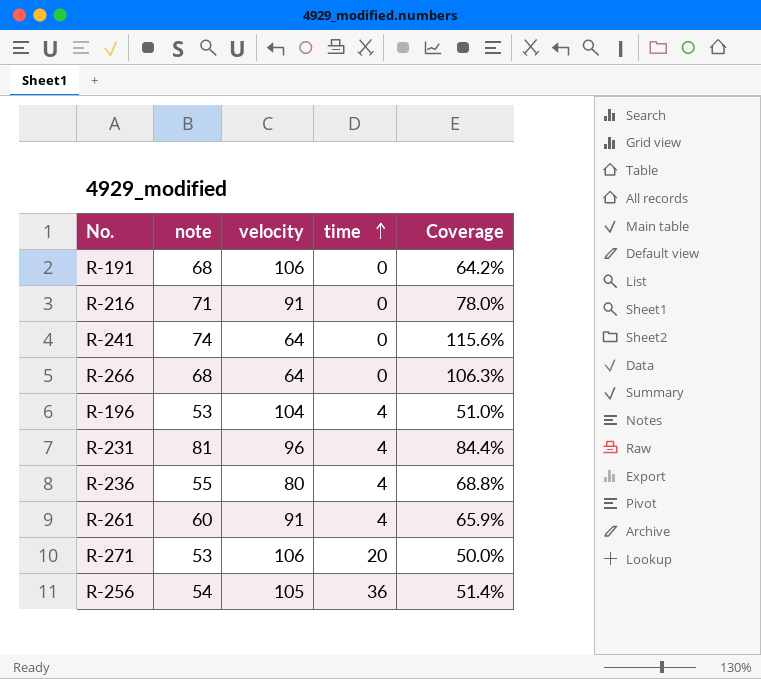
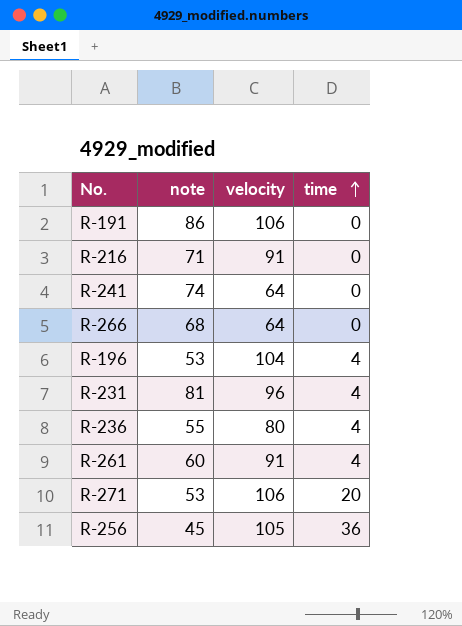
column Coverage | formula: [note] / [velocity] -> none
R-191 | note: 68 -> 86
R-256 | note: 54 -> 45

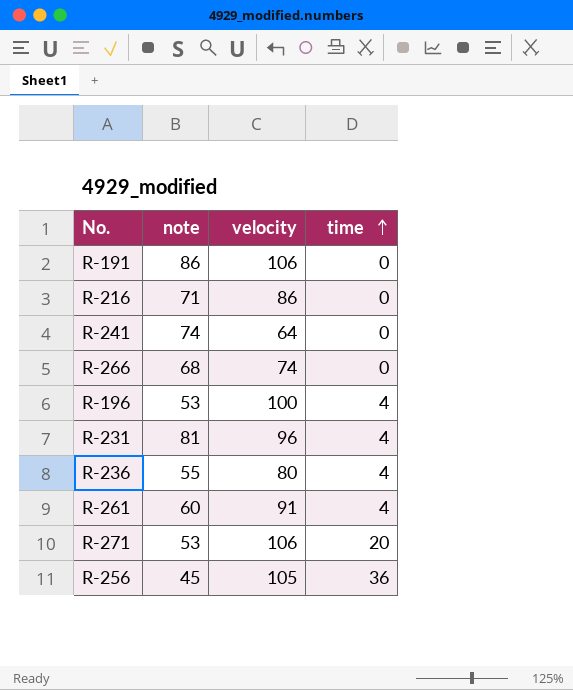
R-216 | velocity: 91 -> 86
R-266 | velocity: 64 -> 74
R-196 | velocity: 104 -> 100

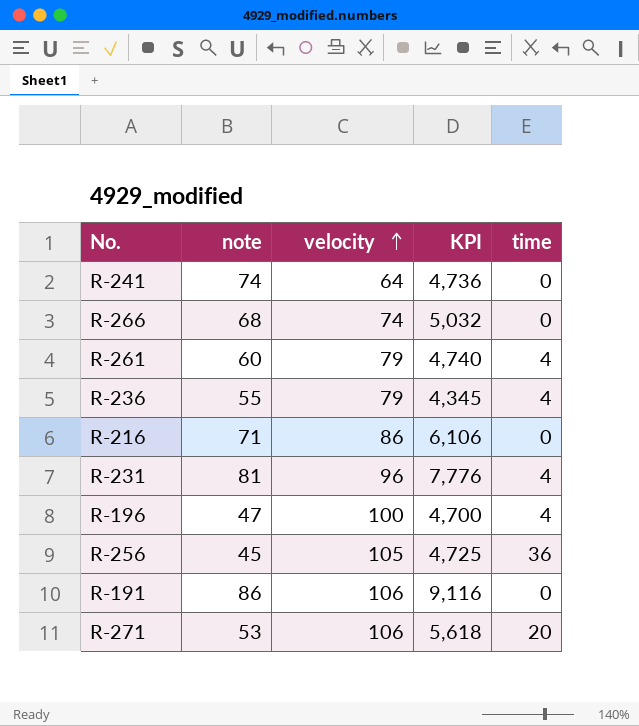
row order: time ascending -> velocity ascending
column KPI | formula: none -> [note] * [velocity]
R-261 | velocity: 91 -> 79
R-236 | velocity: 80 -> 79
R-196 | note: 53 -> 47

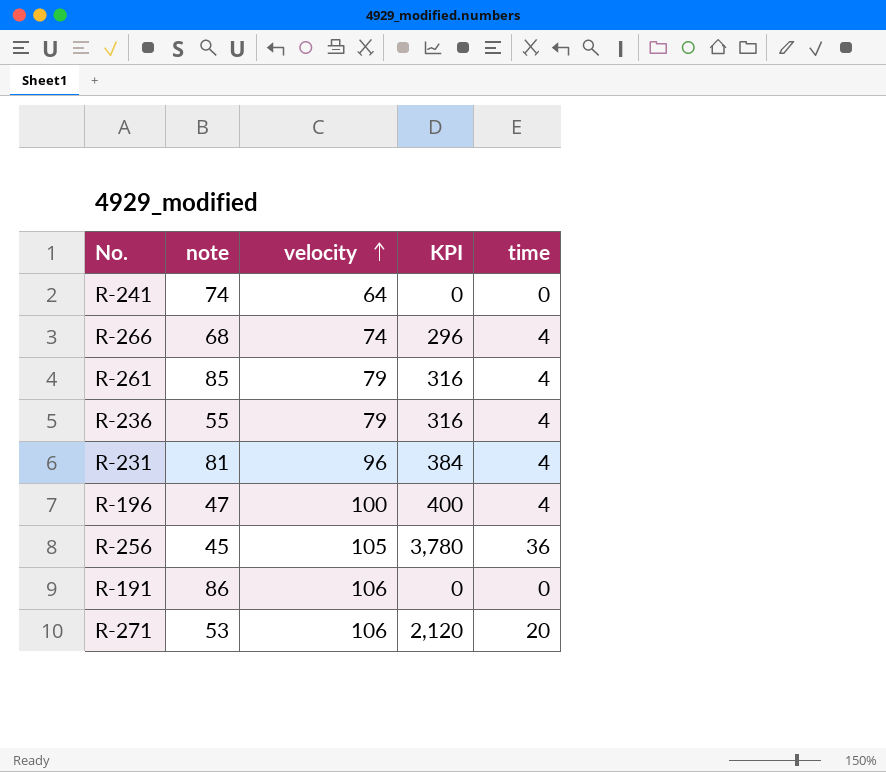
column KPI | formula: [note] * [velocity] -> [velocity] * [time]
row R-216: 71 | 86 | 6,106 | 0 -> none
R-266 | time: 0 -> 4
R-261 | note: 60 -> 85

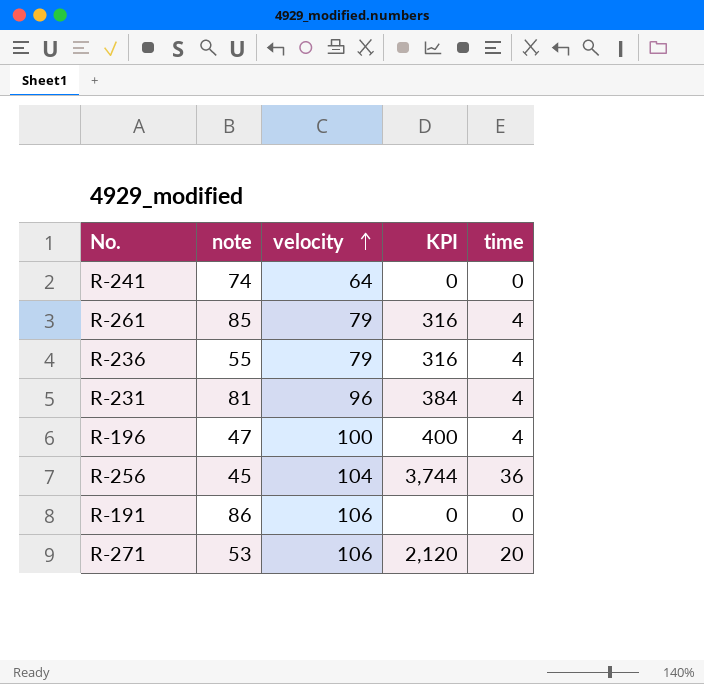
row R-266: 68 | 74 | 296 | 4 -> none
R-256 | velocity: 105 -> 104
R-256 | KPI: 3,780 -> 3,744

